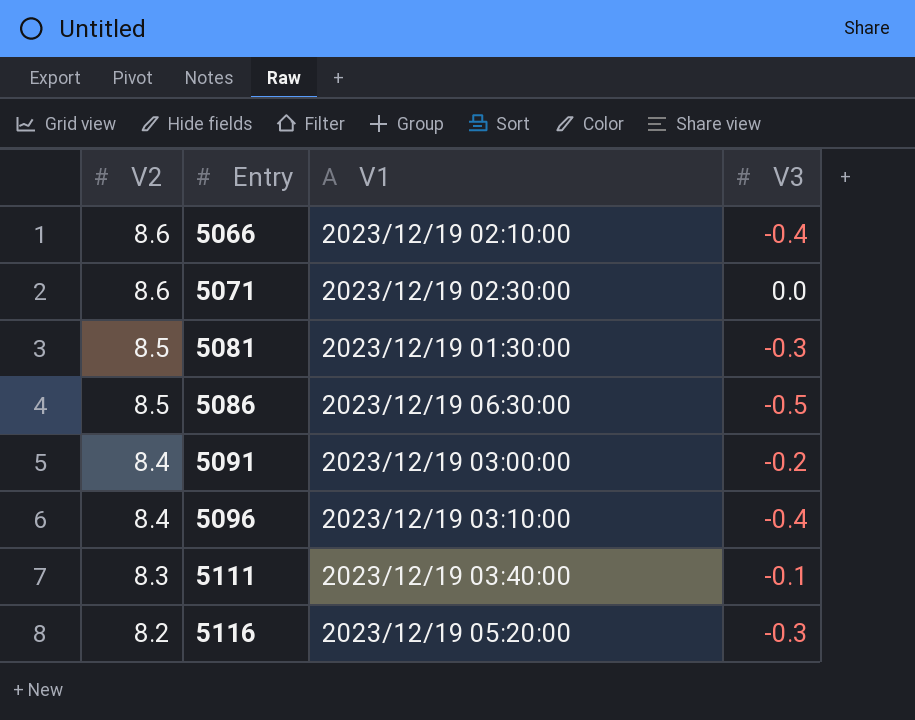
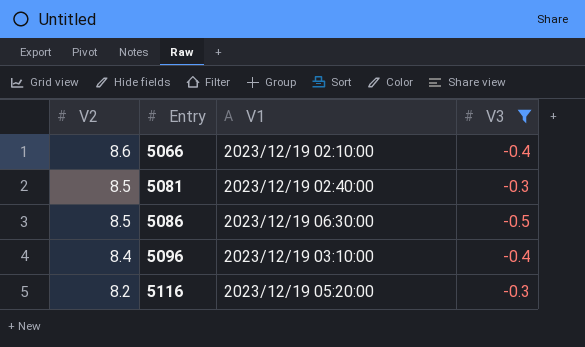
filter: none -> V3 <= -0.3
5081 | V1: 2023/12/19 01:30:00 -> 2023/12/19 02:40:00

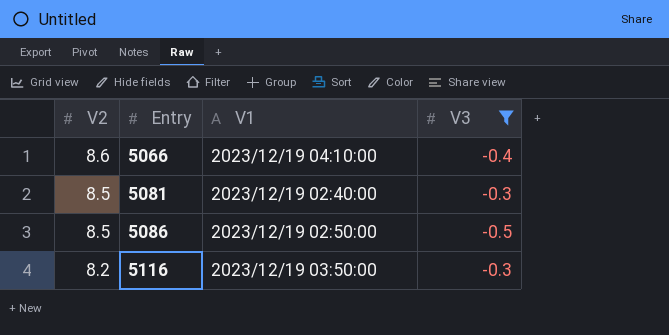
row 5096: 8.4 | 2023/12/19 03:10:00 | -0.4 -> none
5066 | V1: 2023/12/19 02:10:00 -> 2023/12/19 04:10:00
5086 | V1: 2023/12/19 06:30:00 -> 2023/12/19 02:50:00
5116 | V1: 2023/12/19 05:20:00 -> 2023/12/19 03:50:00

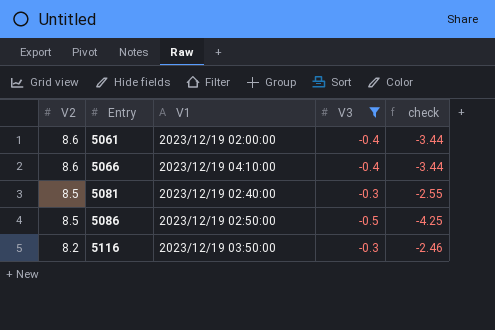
column check | formula: none -> [V2] * [V3]
row 5061: none -> 8.6 | 2023/12/19 02:00:00 | -0.4 | -3.44

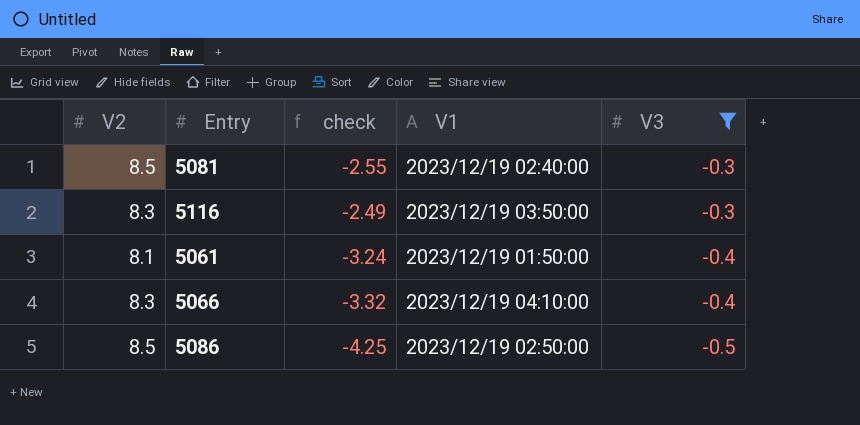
row order: V2 descending -> V3 descending
column check | position: 5 -> 3
5116 | V2: 8.2 -> 8.3
5116 | check: -2.46 -> -2.49
5061 | V2: 8.6 -> 8.1
5061 | check: -3.44 -> -3.24
5061 | V1: 2023/12/19 02:00:00 -> 2023/12/19 01:50:00
5066 | V2: 8.6 -> 8.3
5066 | check: -3.44 -> -3.32

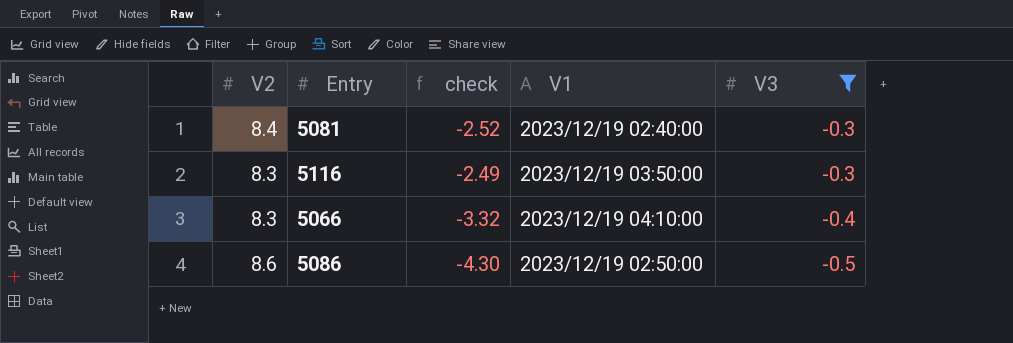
row 5061: 8.1 | -3.24 | 2023/12/19 01:50:00 | -0.4 -> none
5081 | V2: 8.5 -> 8.4
5081 | check: -2.55 -> -2.52
5086 | V2: 8.5 -> 8.6
5086 | check: -4.25 -> -4.30

